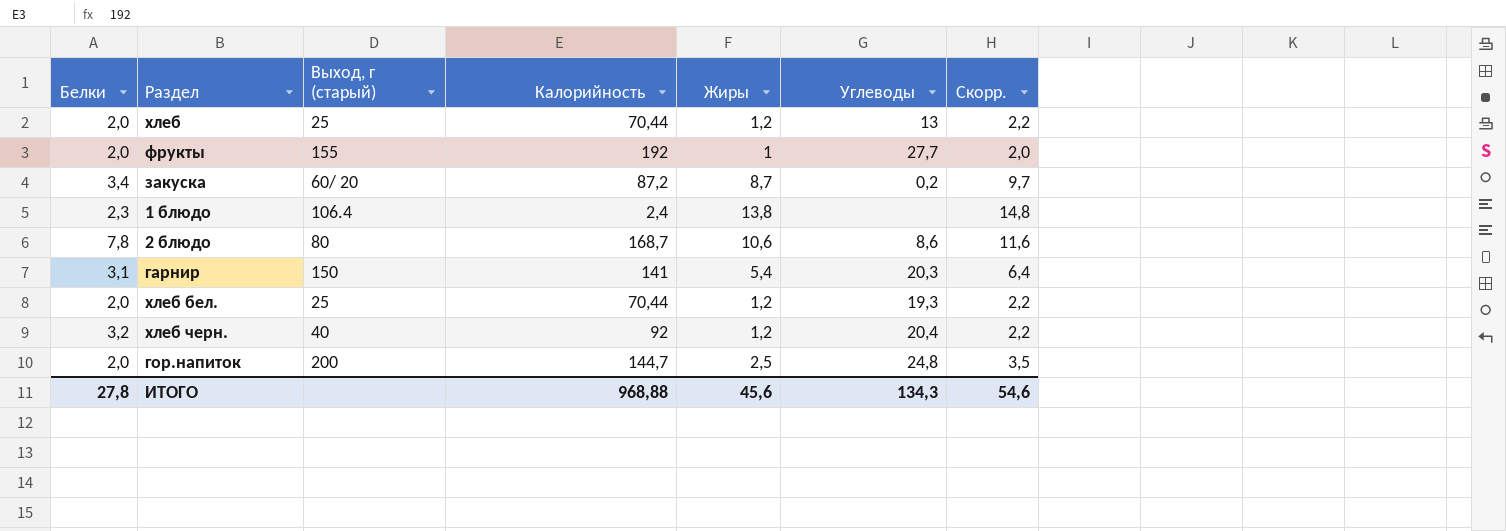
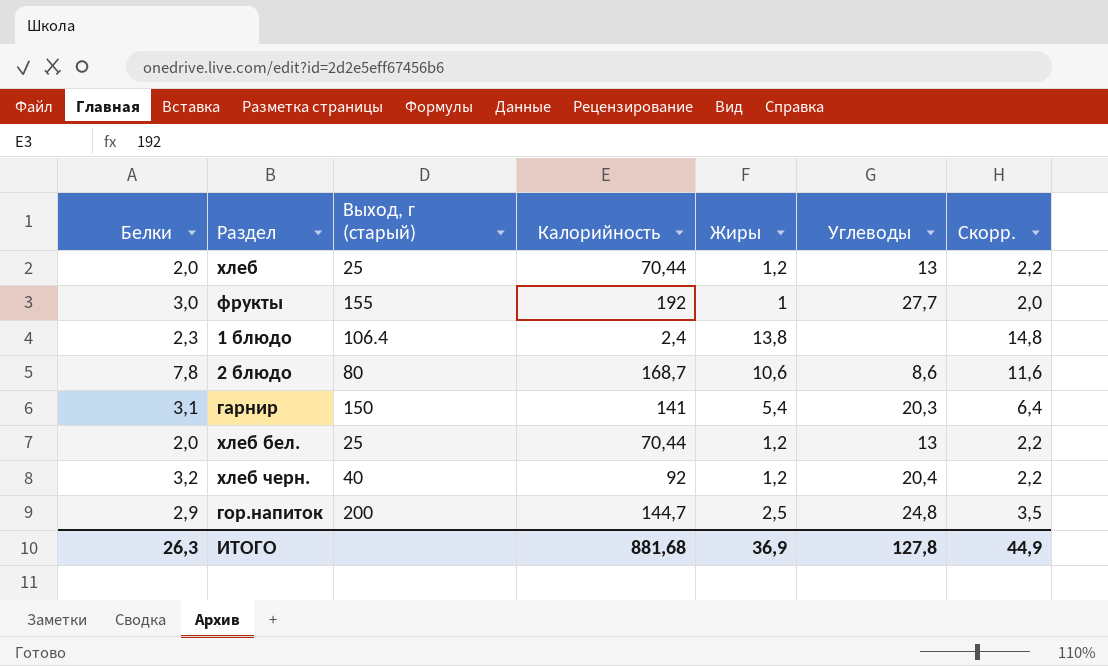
row закуска: 3,4 | 60/ 20 | 87,2 | 8,7 | 0,2 | 9,7 -> none
фрукты | Белки: 2,0 -> 3,0
хлеб бел. | Углеводы: 19,3 -> 13
гор.напиток | Белки: 2,0 -> 2,9
ИТОГО | Белки: 27,8 -> 26,3
ИТОГО | Калорийность: 968,88 -> 881,68
ИТОГО | Жиры: 45,6 -> 36,9
ИТОГО | Углеводы: 134,3 -> 127,8
ИТОГО | Скорр.: 54,6 -> 44,9

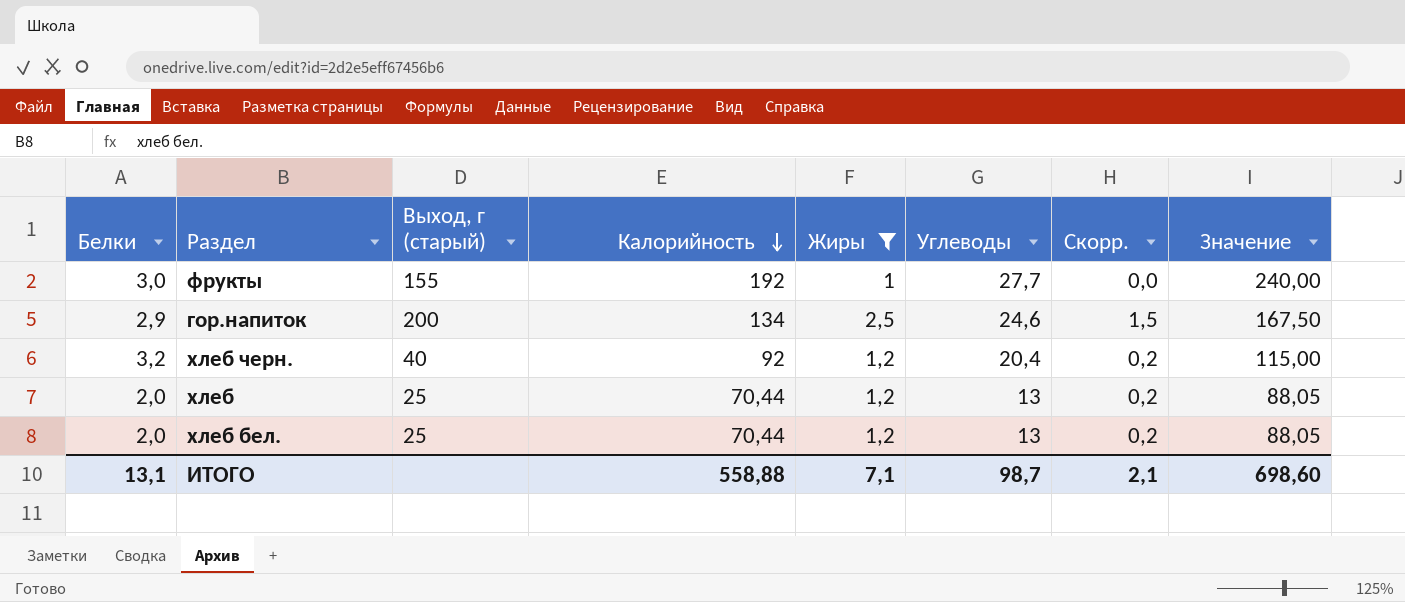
filter: none -> Жиры <= 2,5
row order: none -> Калорийность descending
column Скорр. | formula: [Жиры] + 1 -> [Жиры] - 1
column Значение | formula: none -> [Калорийность] * 1,25
гор.напиток | Калорийность: 144,7 -> 134
гор.напиток | Углеводы: 24,8 -> 24,6
ИТОГО | Белки: 26,3 -> 13,1
ИТОГО | Калорийность: 881,68 -> 558,88
ИТОГО | Жиры: 36,9 -> 7,1
ИТОГО | Углеводы: 127,8 -> 98,7
ИТОГО | Скорр.: 44,9 -> 2,1

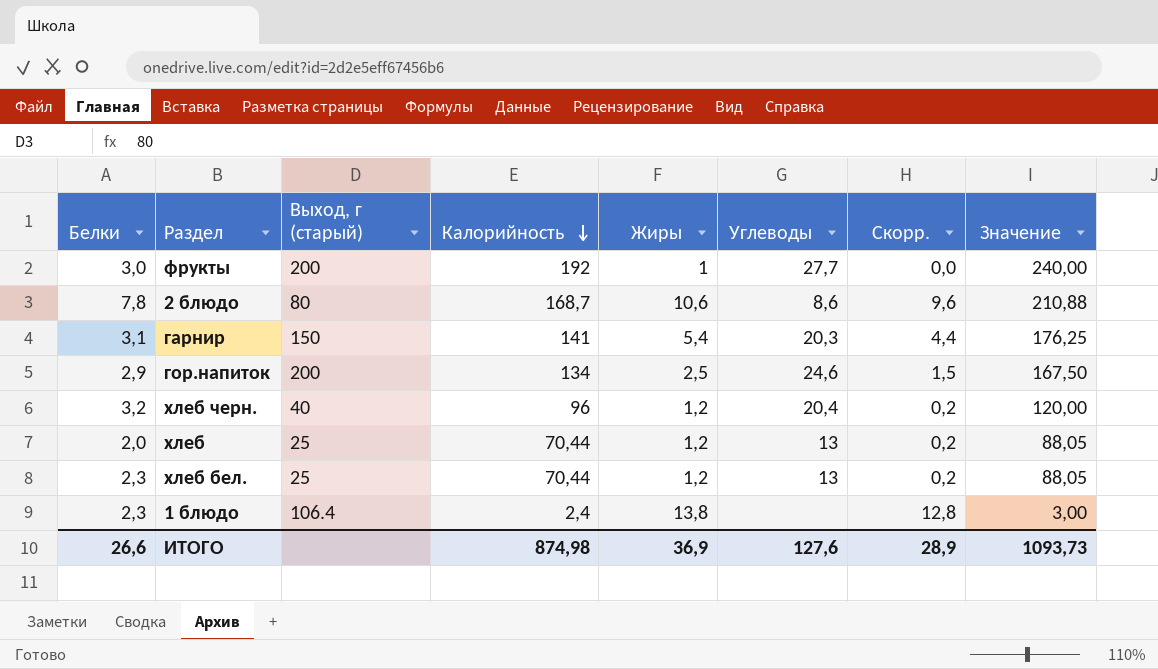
filter: Жиры <= 2,5 -> none
фрукты | Выход, г (старый): 155 -> 200
хлеб черн. | Калорийность: 92 -> 96
хлеб черн. | Значение: 115,00 -> 120,00
хлеб бел. | Белки: 2,0 -> 2,3
ИТОГО | Белки: 13,1 -> 26,6
ИТОГО | Калорийность: 558,88 -> 874,98
ИТОГО | Жиры: 7,1 -> 36,9
ИТОГО | Углеводы: 98,7 -> 127,6
ИТОГО | Скорр.: 2,1 -> 28,9
ИТОГО | Значение: 698,60 -> 1093,73

